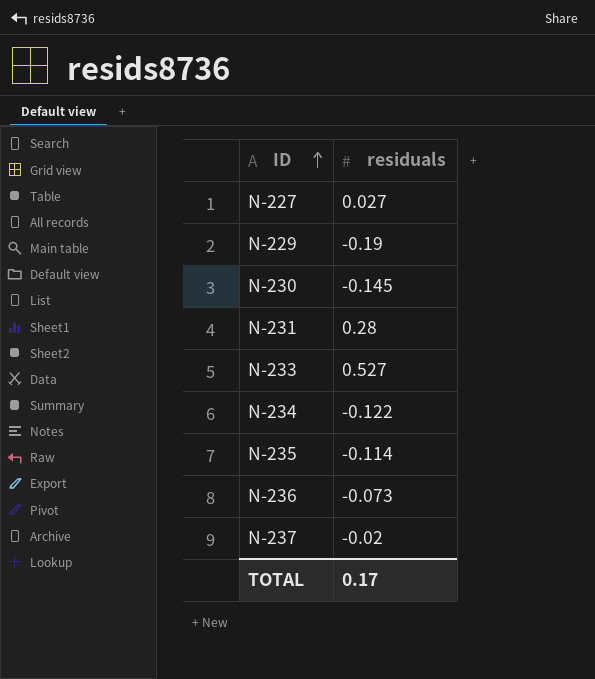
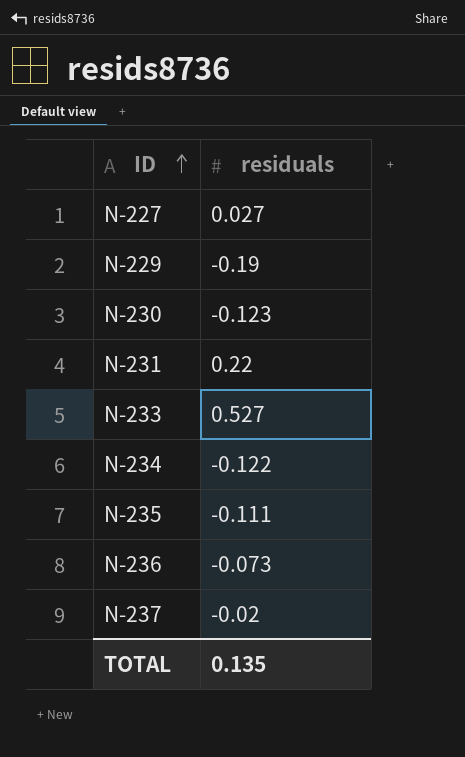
N-230 | residuals: -0.145 -> -0.123
N-231 | residuals: 0.28 -> 0.22
N-235 | residuals: -0.114 -> -0.111
TOTAL | residuals: 0.17 -> 0.135

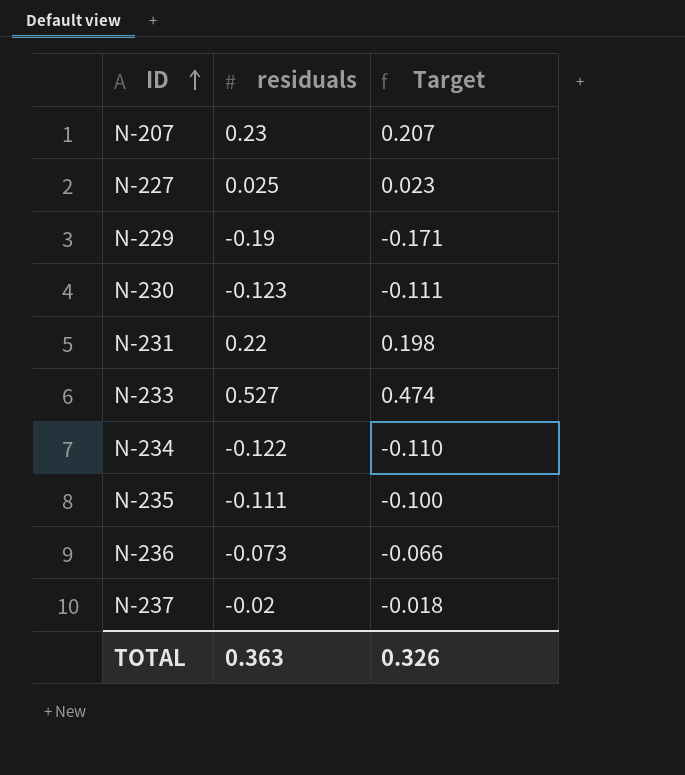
column Target | formula: none -> [residuals] * 0.9
row N-207: none -> 0.23 | 0.207
N-227 | residuals: 0.027 -> 0.025
TOTAL | residuals: 0.135 -> 0.363

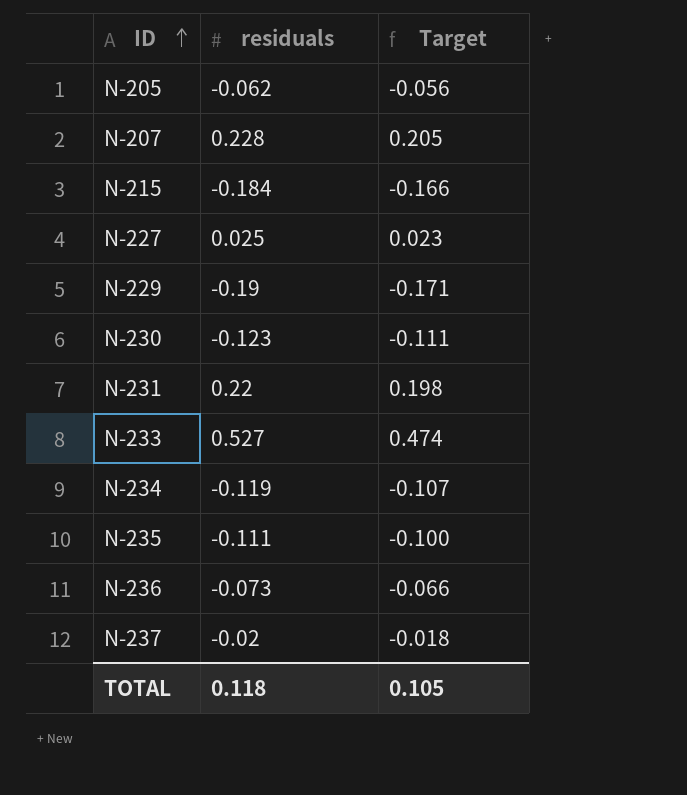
row N-205: none -> -0.062 | -0.056
N-207 | residuals: 0.23 -> 0.228
N-207 | Target: 0.207 -> 0.205
row N-215: none -> -0.184 | -0.166
N-234 | residuals: -0.122 -> -0.119
N-234 | Target: -0.110 -> -0.107
TOTAL | residuals: 0.363 -> 0.118
TOTAL | Target: 0.326 -> 0.105

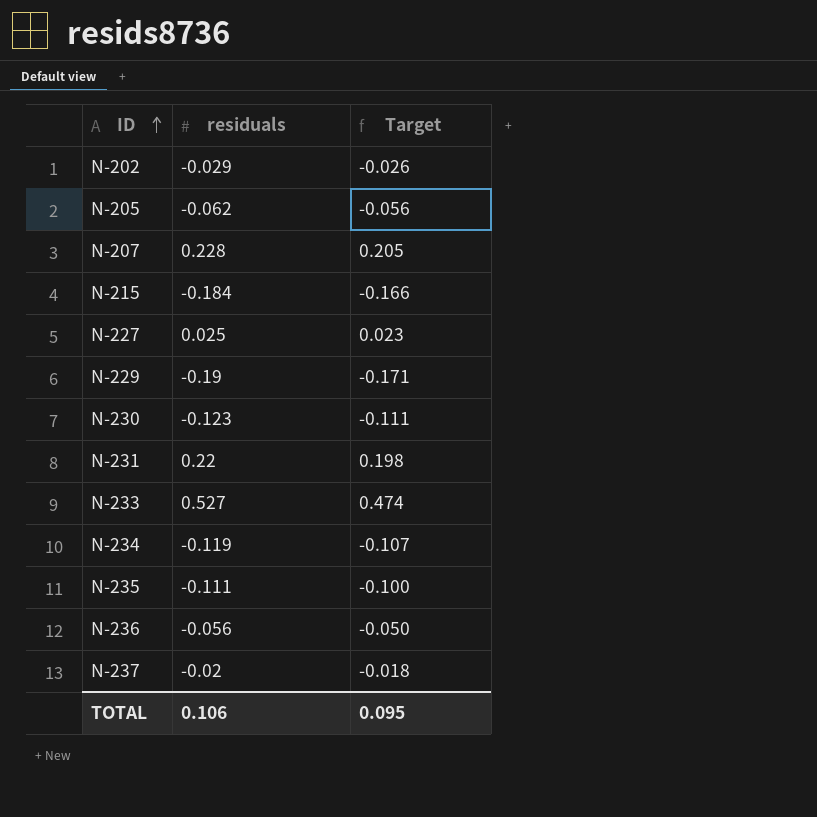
row N-202: none -> -0.029 | -0.026
N-236 | residuals: -0.073 -> -0.056
N-236 | Target: -0.066 -> -0.050
TOTAL | residuals: 0.118 -> 0.106
TOTAL | Target: 0.105 -> 0.095

